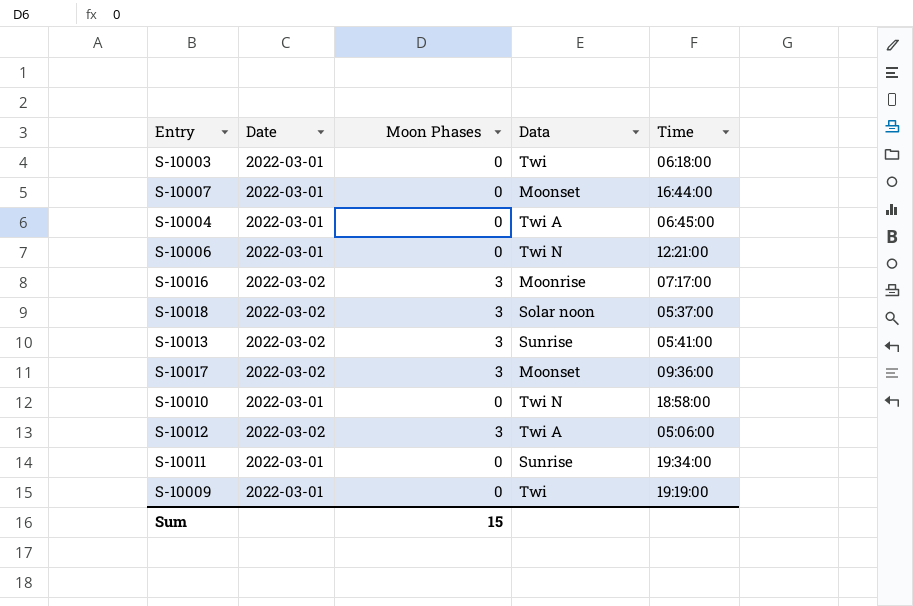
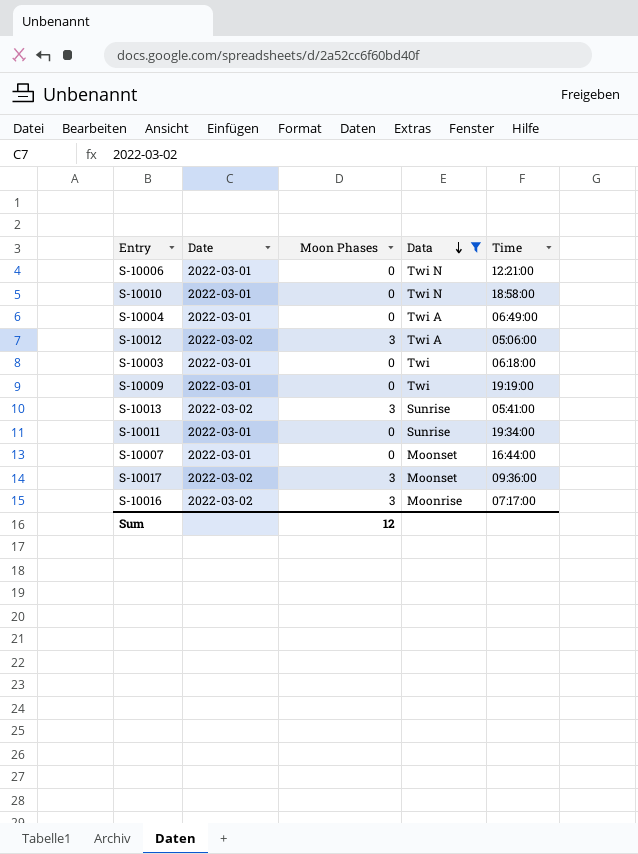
filter: none -> Data != Solar noon
row order: none -> Data descending
S-10004 | Time: 06:45:00 -> 06:49:00
Sum | Moon Phases: 15 -> 12

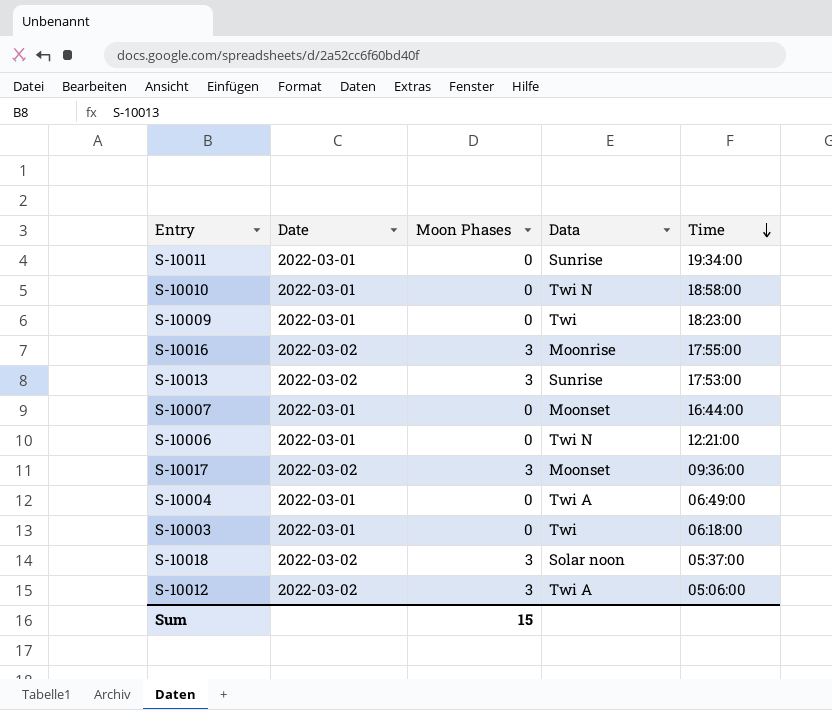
filter: Data != Solar noon -> none
row order: Data descending -> Time descending
S-10009 | Time: 19:19:00 -> 18:23:00
S-10016 | Time: 07:17:00 -> 17:55:00
S-10013 | Time: 05:41:00 -> 17:53:00
Sum | Moon Phases: 12 -> 15

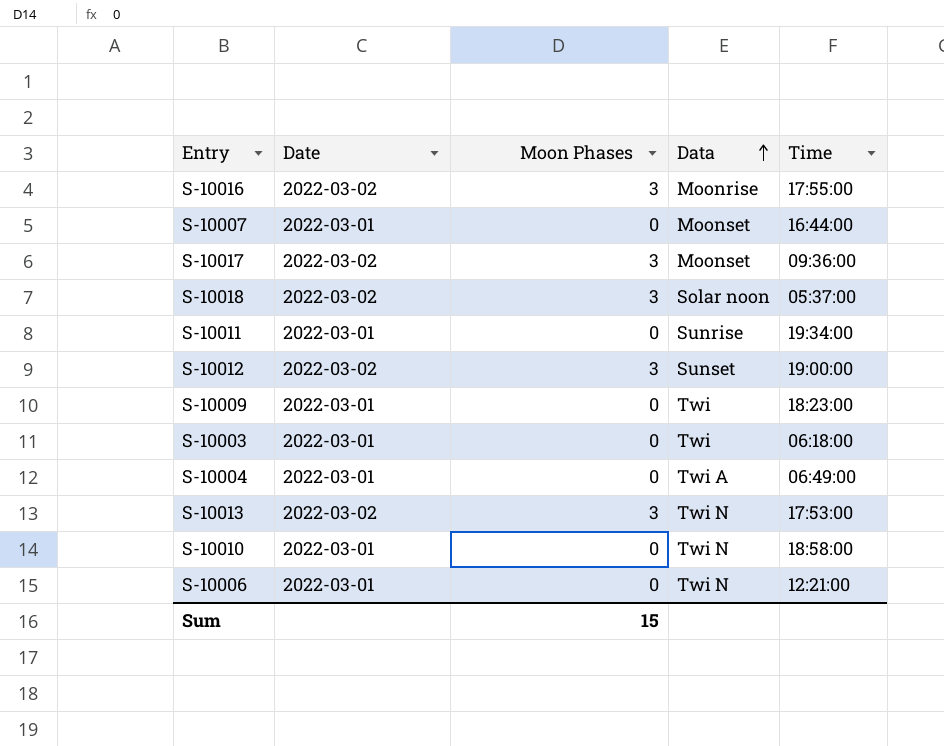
row order: Time descending -> Data ascending
S-10012 | Data: Twi A -> Sunset
S-10012 | Time: 05:06:00 -> 19:00:00
S-10013 | Data: Sunrise -> Twi N

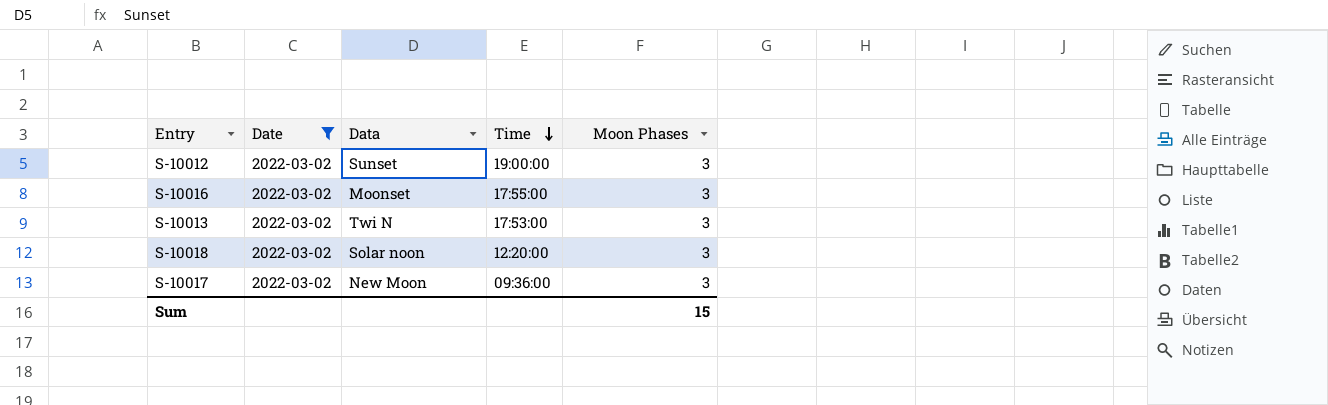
filter: none -> Date = 2022-03-02
row order: Data ascending -> Time descending
column Moon Phases | position: 3 -> 5
S-10016 | Data: Moonrise -> Moonset
S-10018 | Time: 05:37:00 -> 12:20:00
S-10017 | Data: Moonset -> New Moon

